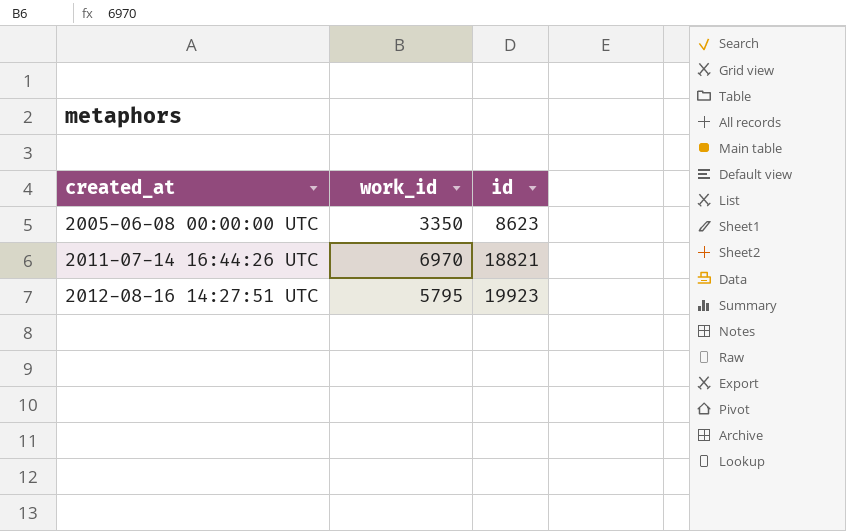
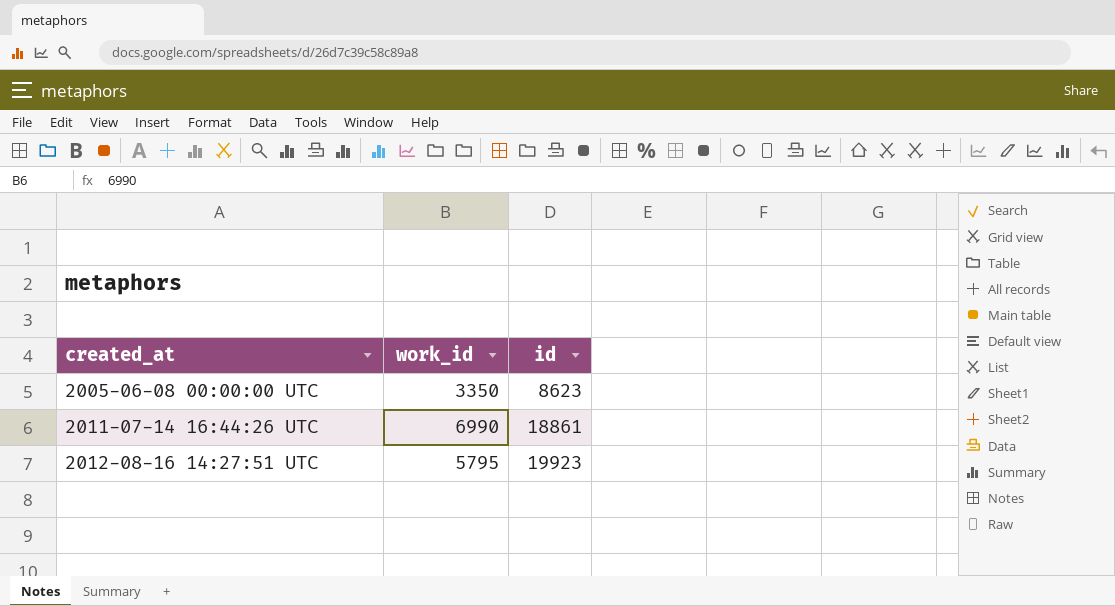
2011-07-14 16:44:26 UTC | work_id: 6970 -> 6990
2011-07-14 16:44:26 UTC | id: 18821 -> 18861

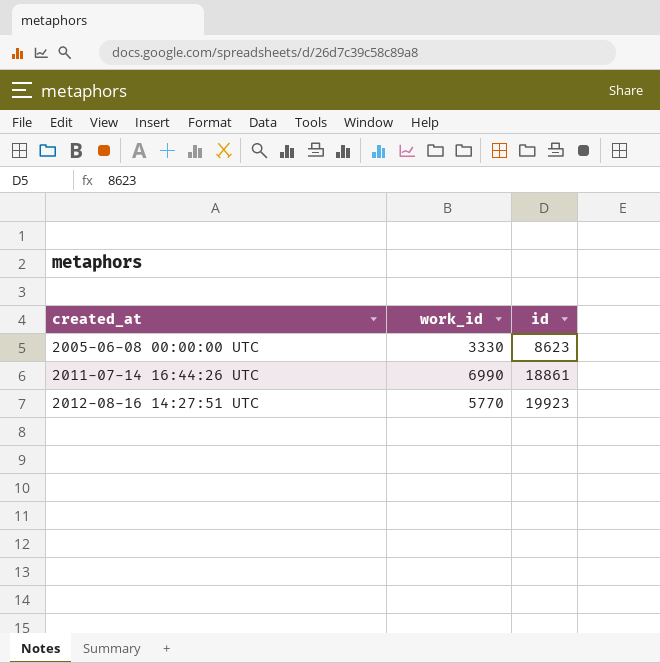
2005-06-08 00:00:00 UTC | work_id: 3350 -> 3330
2012-08-16 14:27:51 UTC | work_id: 5795 -> 5770

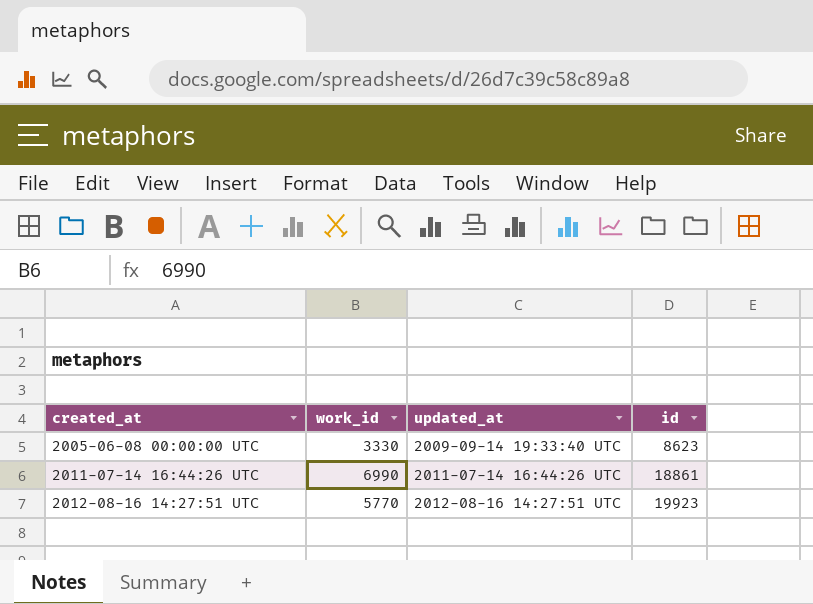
column updated_at | position: none -> 3

